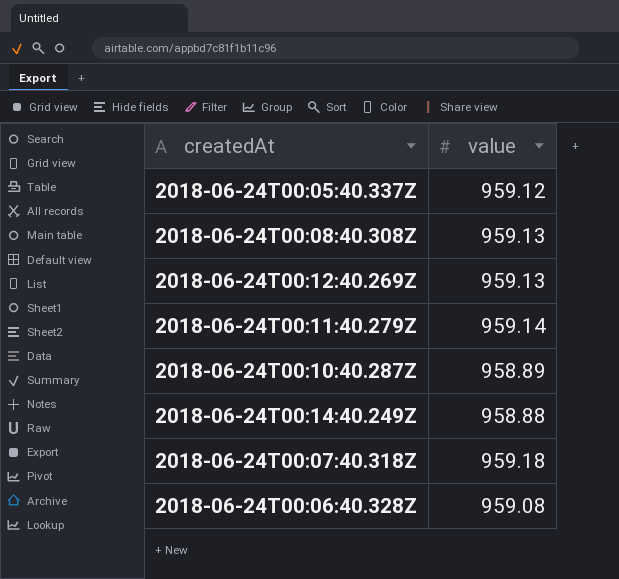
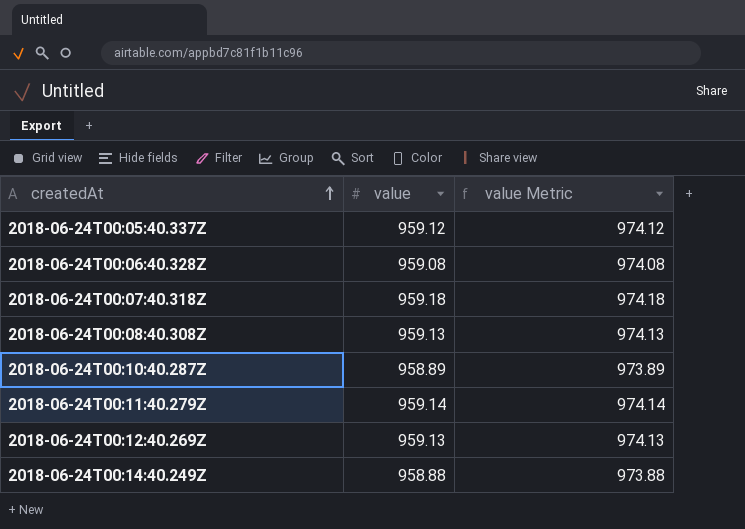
row order: none -> createdAt ascending
column value Metric | formula: none -> [value] + 15

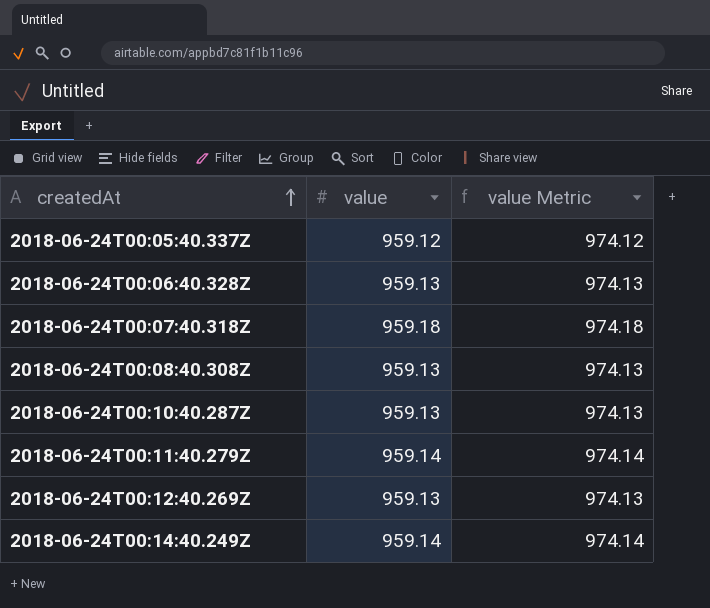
2018-06-24T00:06:40.328Z | value: 959.08 -> 959.13
2018-06-24T00:06:40.328Z | value Metric: 974.08 -> 974.13
2018-06-24T00:10:40.287Z | value: 958.89 -> 959.13
2018-06-24T00:10:40.287Z | value Metric: 973.89 -> 974.13
2018-06-24T00:14:40.249Z | value: 958.88 -> 959.14
2018-06-24T00:14:40.249Z | value Metric: 973.88 -> 974.14

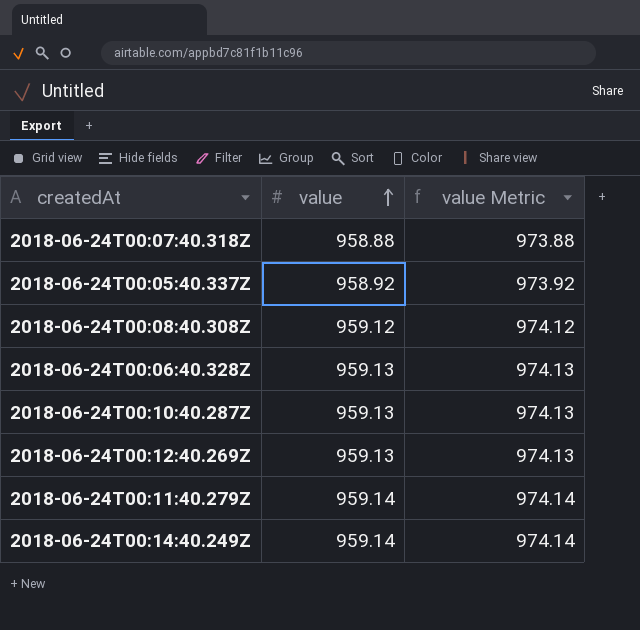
row order: createdAt ascending -> value ascending
2018-06-24T00:07:40.318Z | value: 959.18 -> 958.88
2018-06-24T00:07:40.318Z | value Metric: 974.18 -> 973.88
2018-06-24T00:05:40.337Z | value: 959.12 -> 958.92
2018-06-24T00:05:40.337Z | value Metric: 974.12 -> 973.92
2018-06-24T00:08:40.308Z | value: 959.13 -> 959.12
2018-06-24T00:08:40.308Z | value Metric: 974.13 -> 974.12

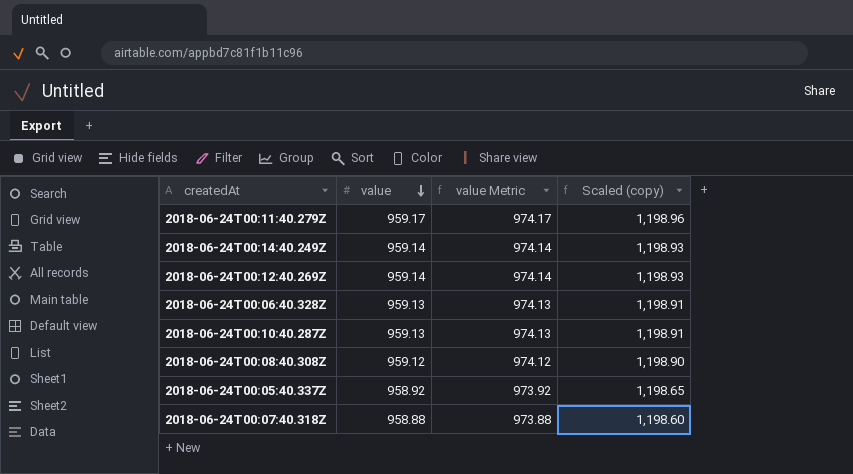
row order: value ascending -> value descending
column Scaled (copy) | formula: none -> [value] * 1.25
2018-06-24T00:11:40.279Z | value: 959.14 -> 959.17
2018-06-24T00:11:40.279Z | value Metric: 974.14 -> 974.17
2018-06-24T00:12:40.269Z | value: 959.13 -> 959.14
2018-06-24T00:12:40.269Z | value Metric: 974.13 -> 974.14

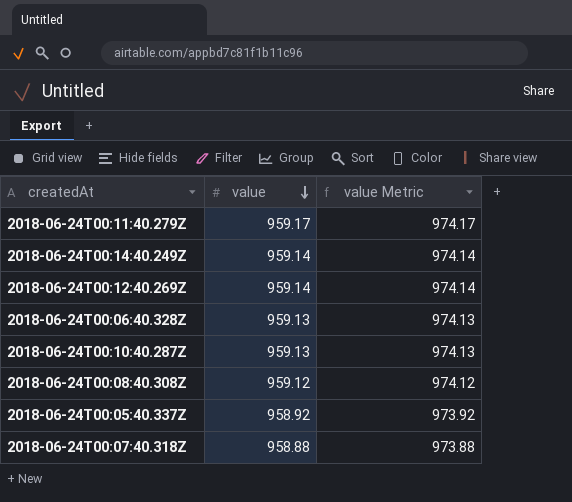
column Scaled (copy) | formula: [value] * 1.25 -> none

